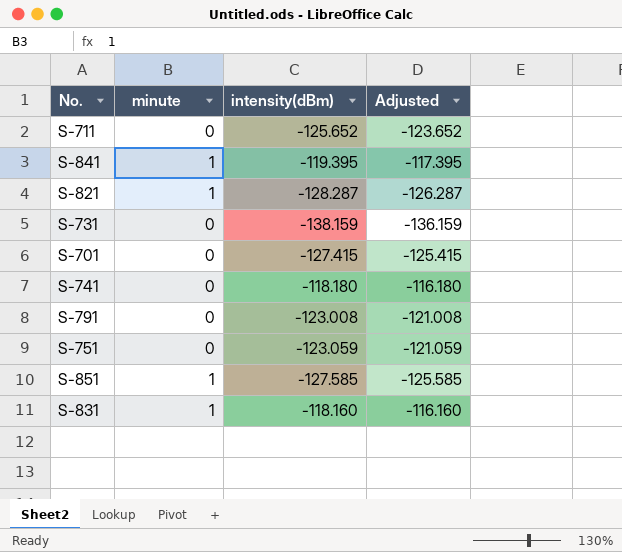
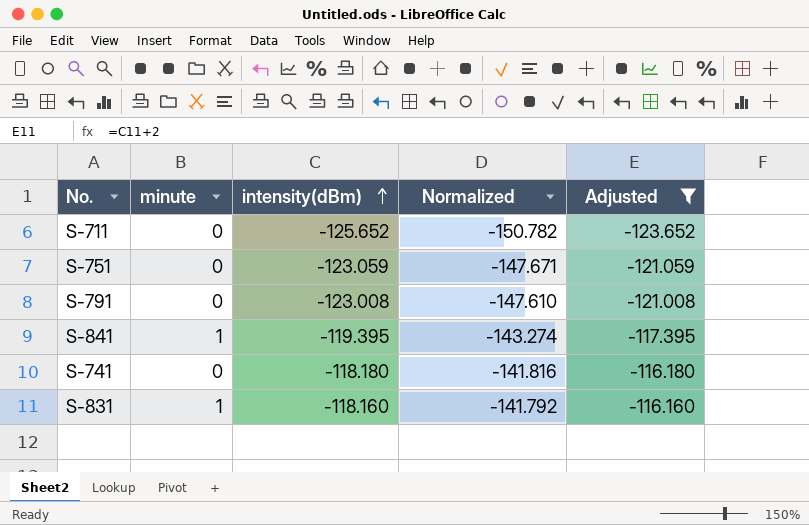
filter: none -> Adjusted >= -123.652
row order: none -> intensity(dBm) ascending
column Normalized | formula: none -> [intensity(dBm)] * 1.2

